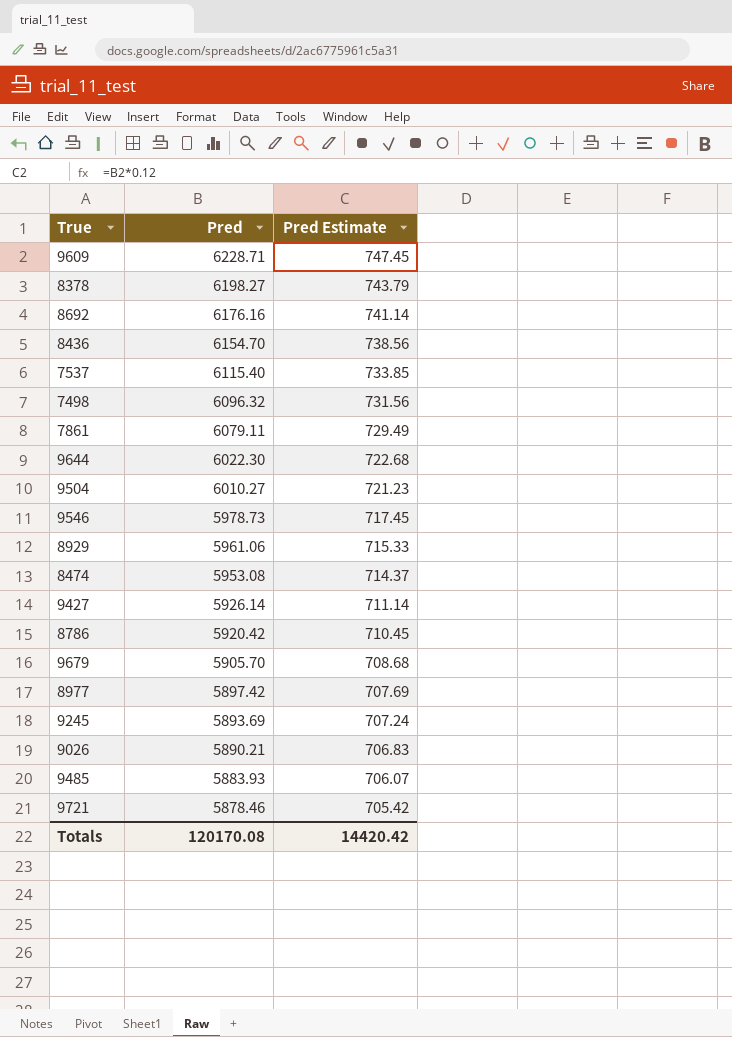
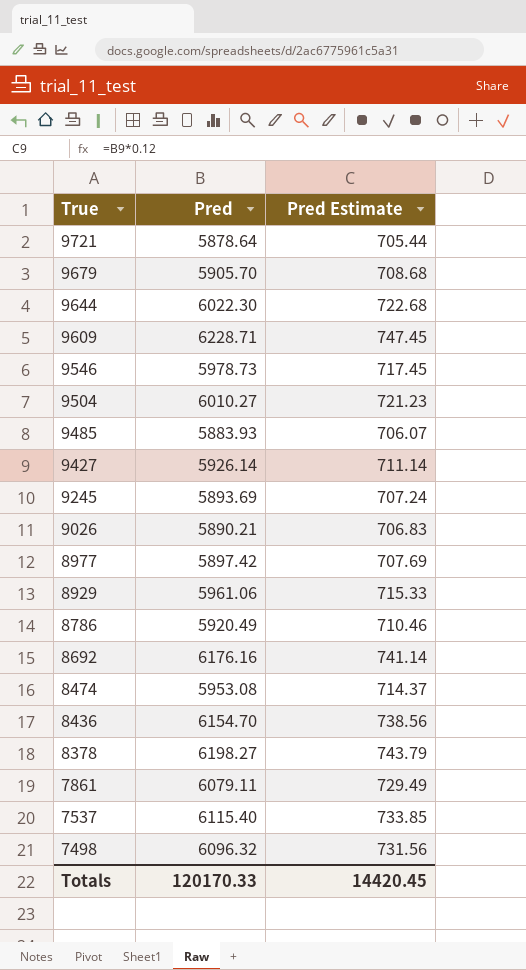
row order: Pred descending -> True descending
9721 | Pred: 5878.46 -> 5878.64
9721 | Pred Estimate: 705.42 -> 705.44
8786 | Pred: 5920.42 -> 5920.49
8786 | Pred Estimate: 710.45 -> 710.46
Totals | Pred: 120170.08 -> 120170.33
Totals | Pred Estimate: 14420.42 -> 14420.45

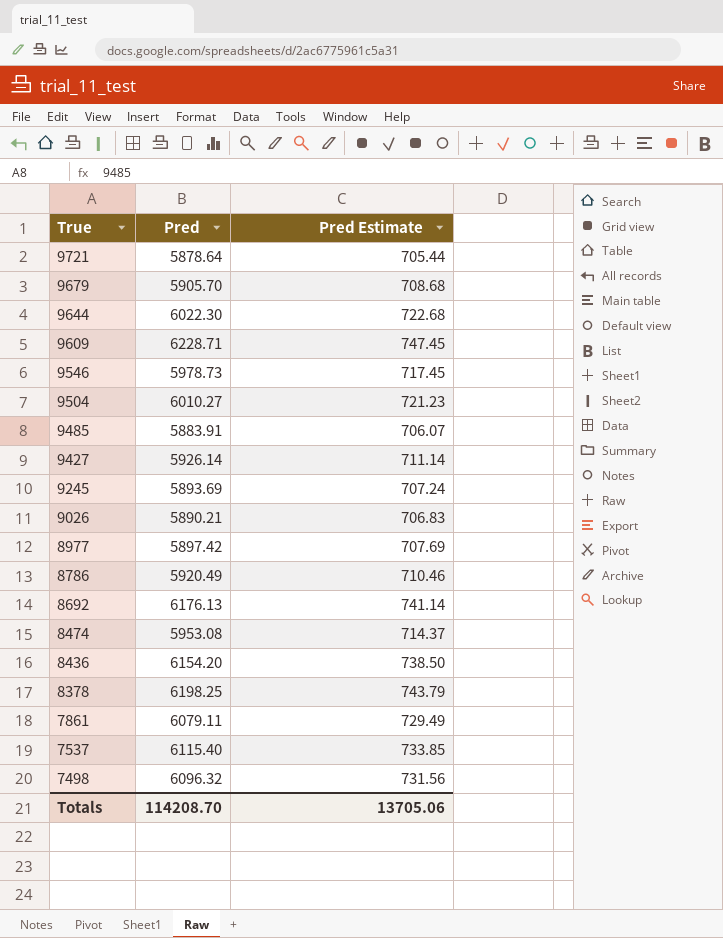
row 8929: 5961.06 | 715.33 -> none
9485 | Pred: 5883.93 -> 5883.91
8692 | Pred: 6176.16 -> 6176.13
8436 | Pred: 6154.70 -> 6154.20
8436 | Pred Estimate: 738.56 -> 738.50
8378 | Pred: 6198.27 -> 6198.25
Totals | Pred: 120170.33 -> 114208.70
Totals | Pred Estimate: 14420.45 -> 13705.06

